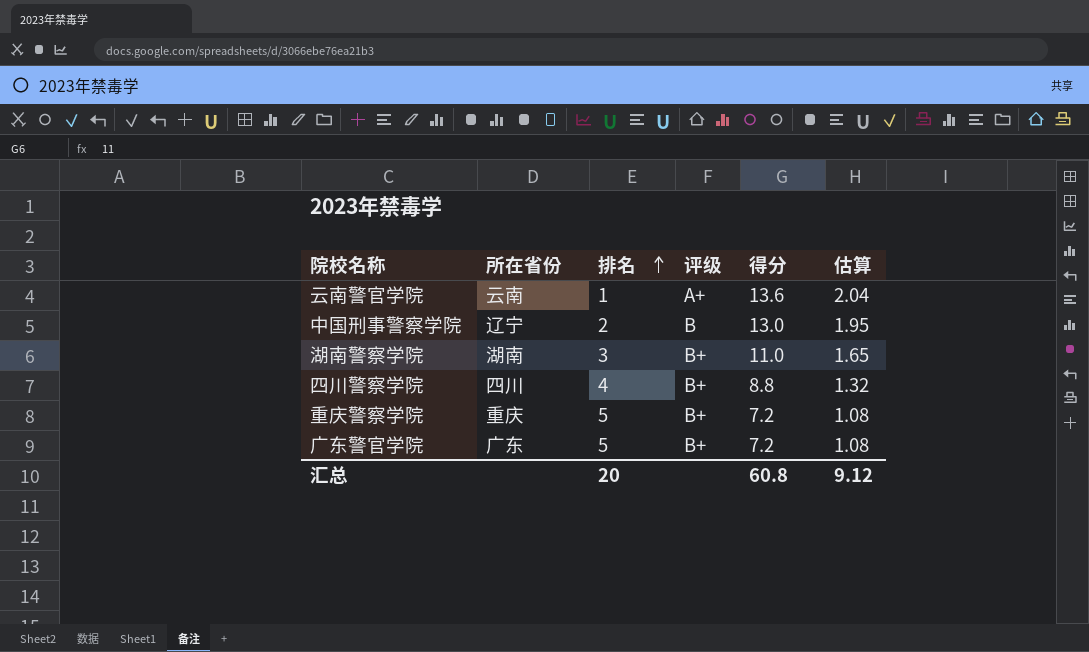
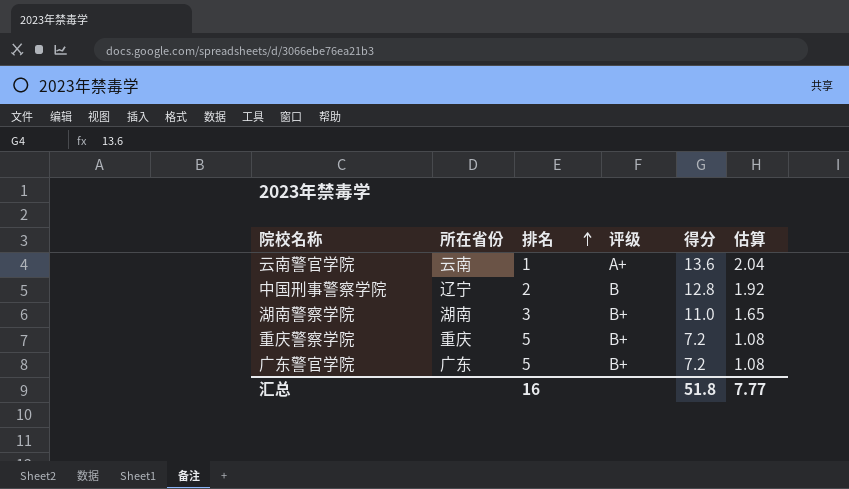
row 四川警察学院: 四川 | 4 | B+ | 8.8 | 1.32 -> none
中国刑事警察学院 | 得分: 13.0 -> 12.8
中国刑事警察学院 | 估算: 1.95 -> 1.92
汇总 | 排名: 20 -> 16
汇总 | 得分: 60.8 -> 51.8
汇总 | 估算: 9.12 -> 7.77

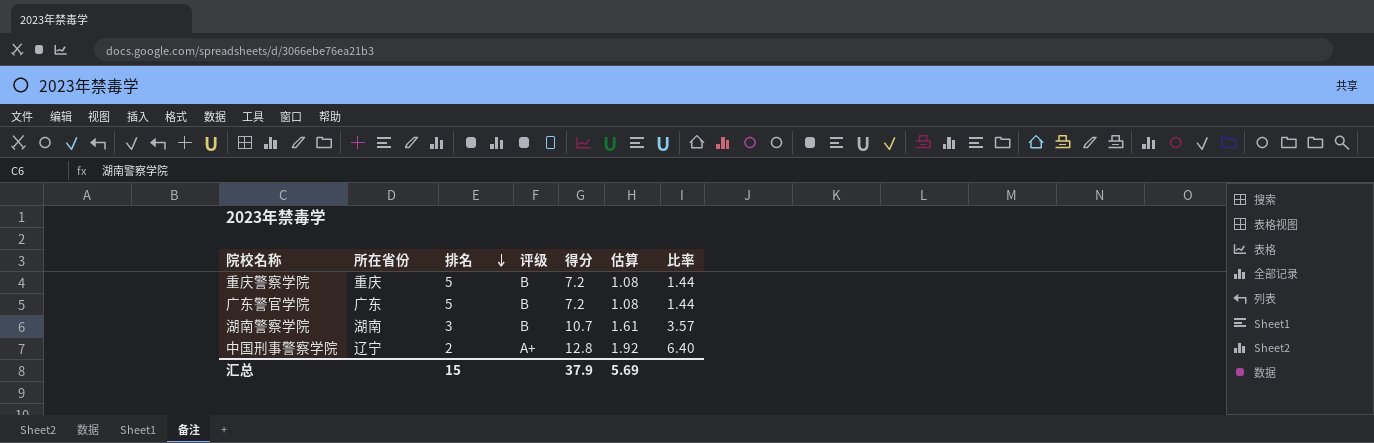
row order: 排名 ascending -> 排名 descending
column 比率 | formula: none -> [得分] / [排名]
row 云南警官学院: 云南 | 1 | A+ | 13.6 | 2.04 -> none
重庆警察学院 | 评级: B+ -> B
广东警官学院 | 评级: B+ -> B
湖南警察学院 | 评级: B+ -> B
湖南警察学院 | 得分: 11.0 -> 10.7
湖南警察学院 | 估算: 1.65 -> 1.61
中国刑事警察学院 | 评级: B -> A+
汇总 | 排名: 16 -> 15
汇总 | 得分: 51.8 -> 37.9
汇总 | 估算: 7.77 -> 5.69

